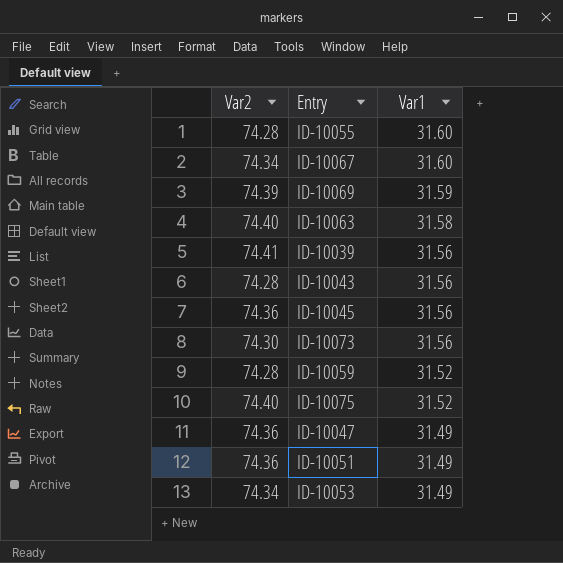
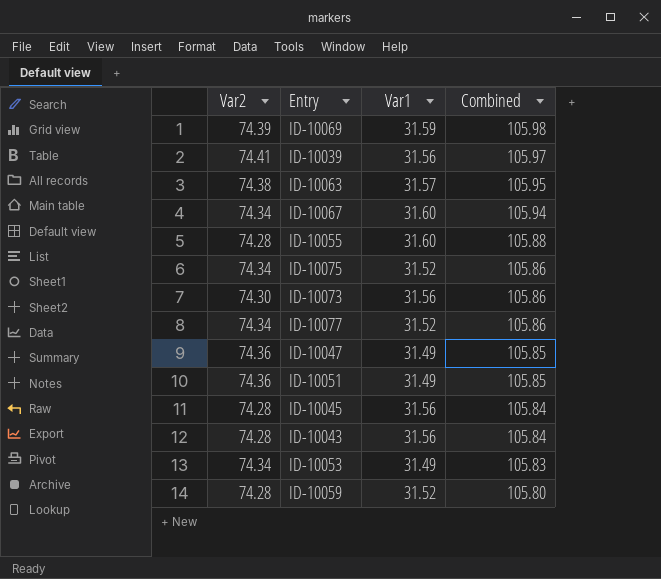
row order: Var1 descending -> Combined descending
column Combined | formula: none -> [Var2] + [Var1]
ID-10063 | Var2: 74.40 -> 74.38
ID-10063 | Var1: 31.58 -> 31.57
ID-10075 | Var2: 74.40 -> 74.34
row ID-10077: none -> 74.34 | 31.52 | 105.86
ID-10045 | Var2: 74.36 -> 74.28

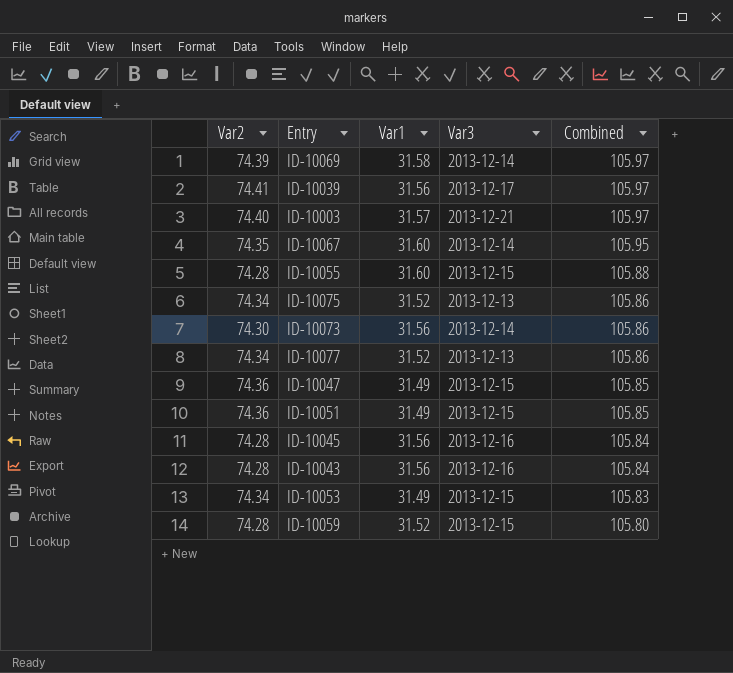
column Var3 | position: none -> 4
row ID-10063: 74.38 | 31.57 | 105.95 -> none
ID-10069 | Var1: 31.59 -> 31.58
ID-10069 | Combined: 105.98 -> 105.97
row ID-10003: none -> 74.40 | 31.57 | 2013-12-21 | 105.97
ID-10067 | Var2: 74.34 -> 74.35
ID-10067 | Combined: 105.94 -> 105.95

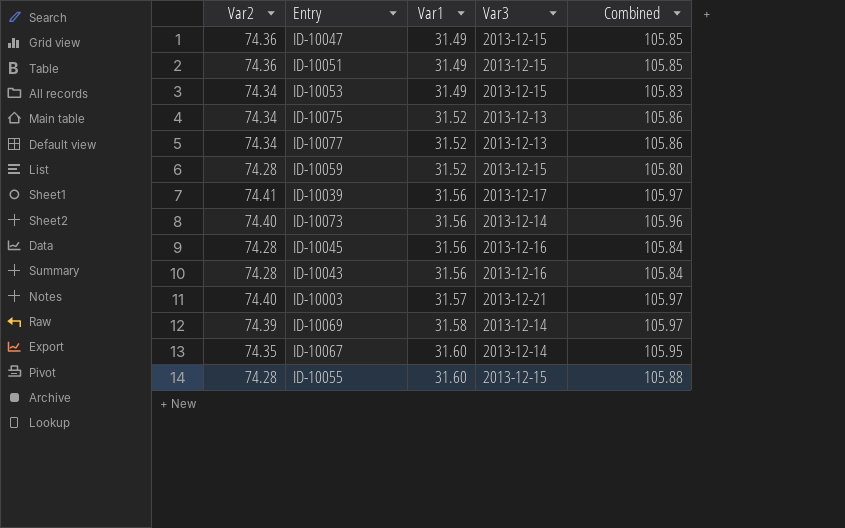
row order: Combined descending -> Var1 ascending
ID-10073 | Var2: 74.30 -> 74.40
ID-10073 | Combined: 105.86 -> 105.96

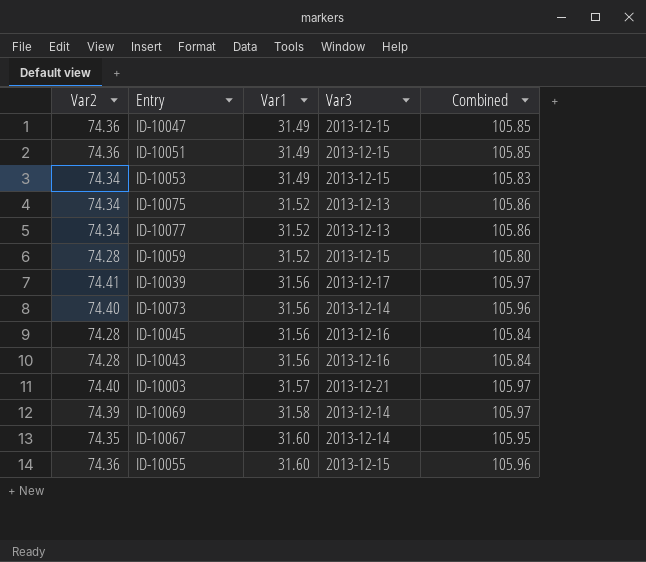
ID-10055 | Var2: 74.28 -> 74.36
ID-10055 | Combined: 105.88 -> 105.96

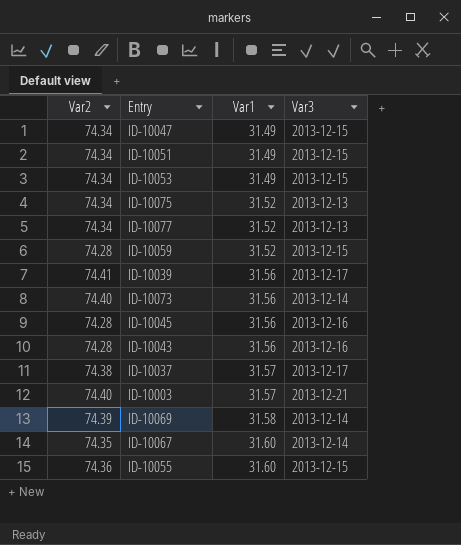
column Combined | formula: [Var2] + [Var1] -> none
ID-10047 | Var2: 74.36 -> 74.34
ID-10051 | Var2: 74.36 -> 74.34
row ID-10037: none -> 74.38 | 31.57 | 2013-12-17

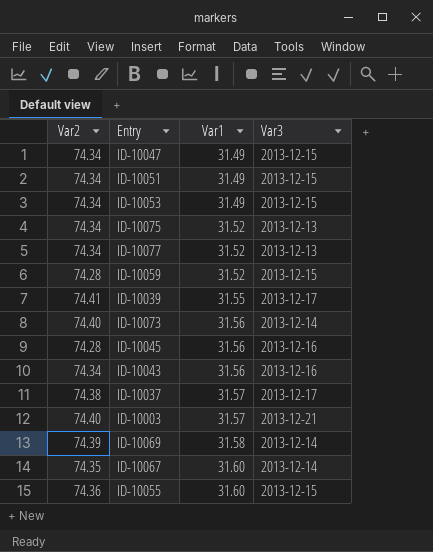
ID-10039 | Var1: 31.56 -> 31.55
ID-10043 | Var2: 74.28 -> 74.34

